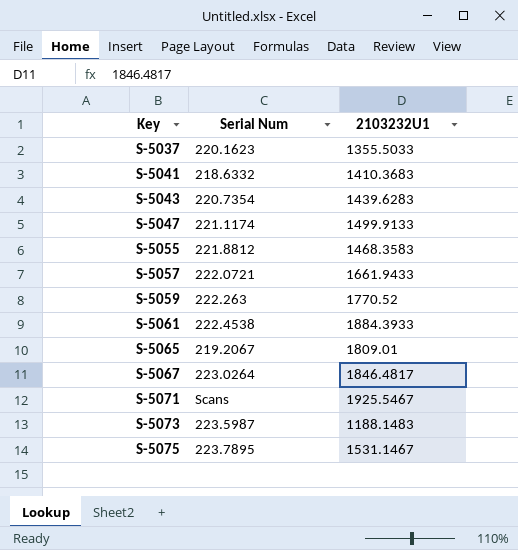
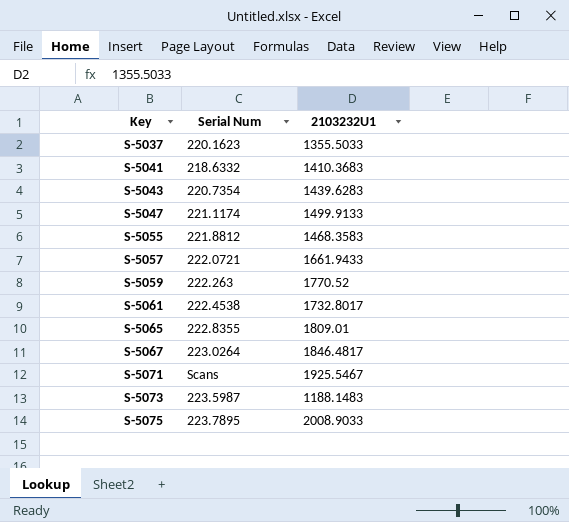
S-5061 | 2103232U1: 1884.3933 -> 1732.8017
S-5065 | Serial Num: 219.2067 -> 222.8355
S-5075 | 2103232U1: 1531.1467 -> 2008.9033

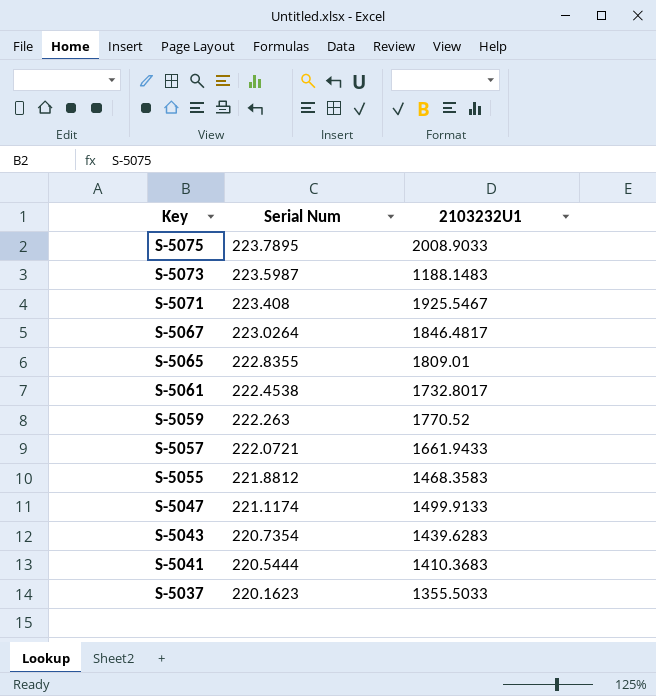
row order: Key ascending -> Key descending
S-5071 | Serial Num: Scans -> 223.408
S-5041 | Serial Num: 218.6332 -> 220.5444

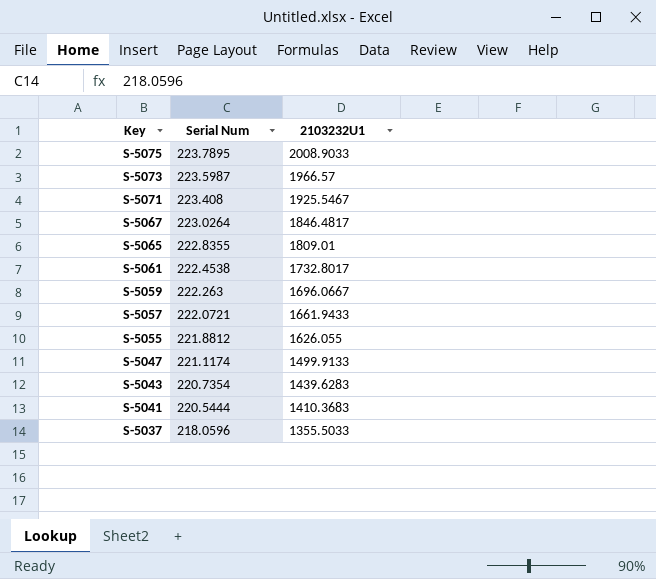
S-5073 | 2103232U1: 1188.1483 -> 1966.57
S-5059 | 2103232U1: 1770.52 -> 1696.0667
S-5055 | 2103232U1: 1468.3583 -> 1626.055
S-5037 | Serial Num: 220.1623 -> 218.0596

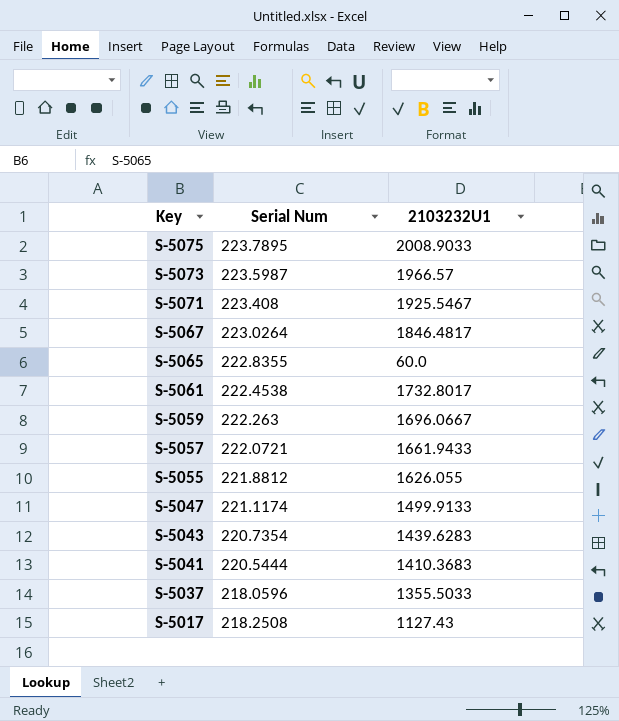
S-5065 | 2103232U1: 1809.01 -> 60.0
row S-5017: none -> 218.2508 | 1127.43

